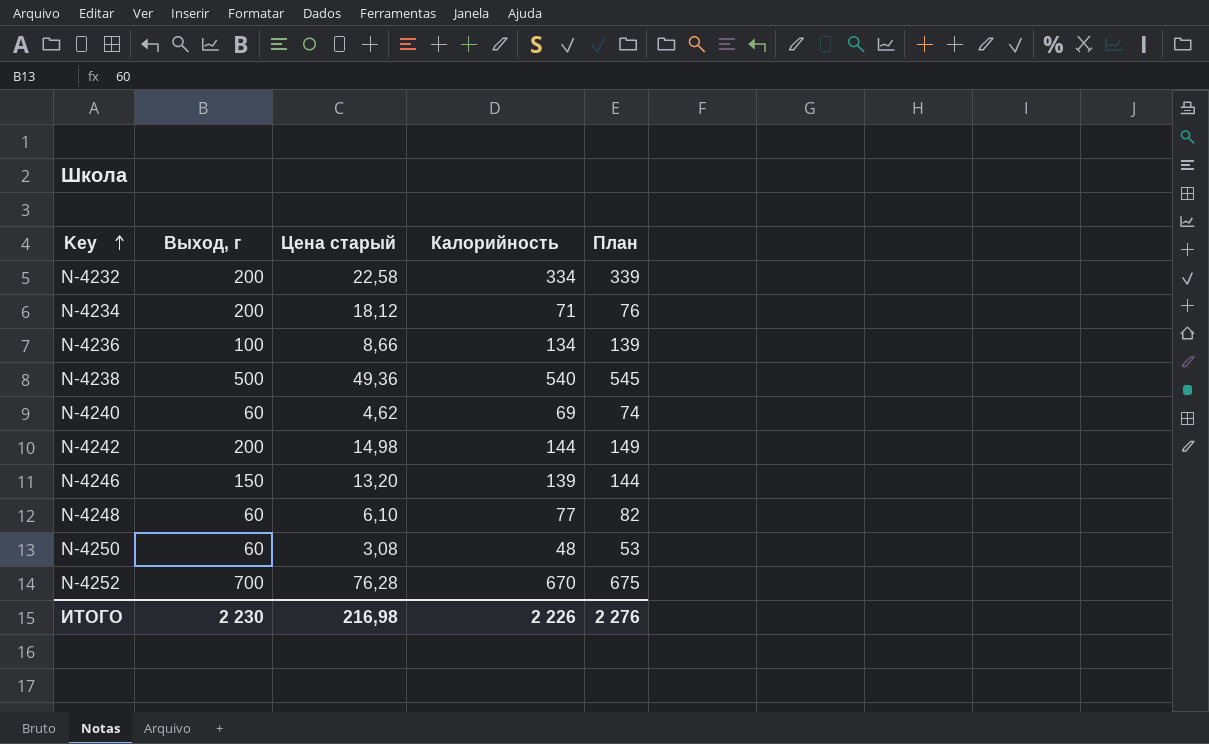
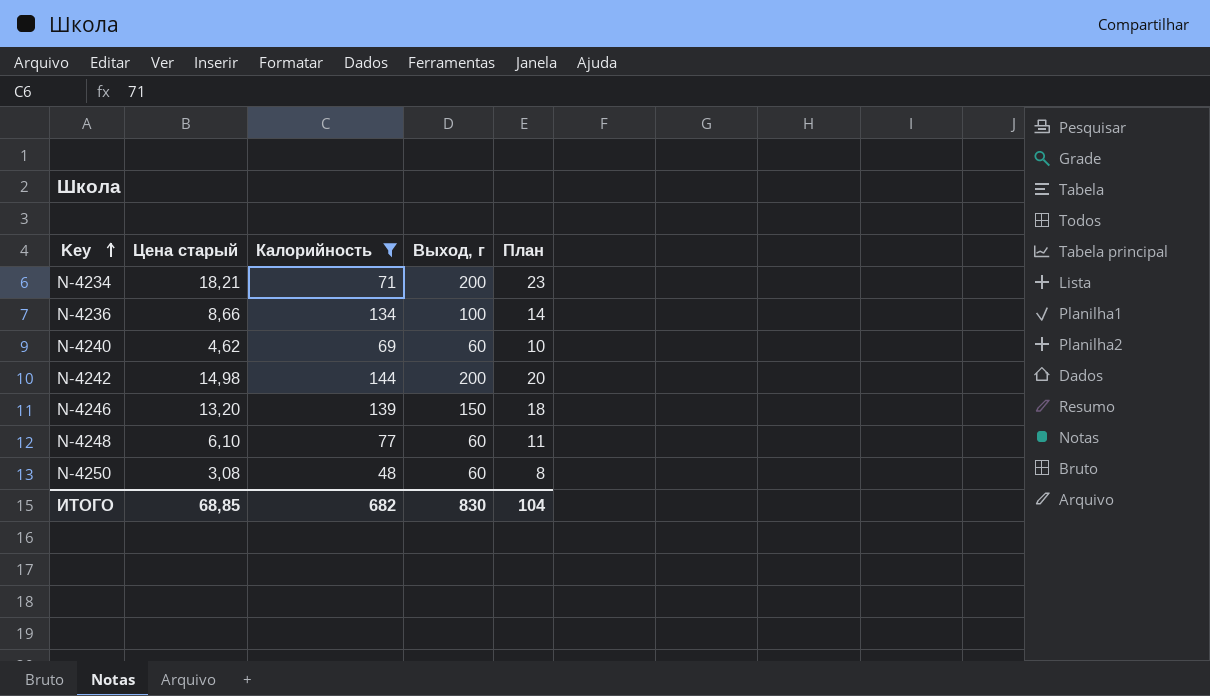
filter: none -> Калорийность <= 144
column Выход, г | position: 2 -> 4
column План | formula: [Калорийность] + 5 -> [Цена старый] + 5
N-4234 | Цена старый: 18,12 -> 18,21
ИТОГО | Цена старый: 216,98 -> 68,85
ИТОГО | Калорийность: 2 226 -> 682
ИТОГО | Выход, г: 2 230 -> 830
ИТОГО | План: 2 276 -> 104

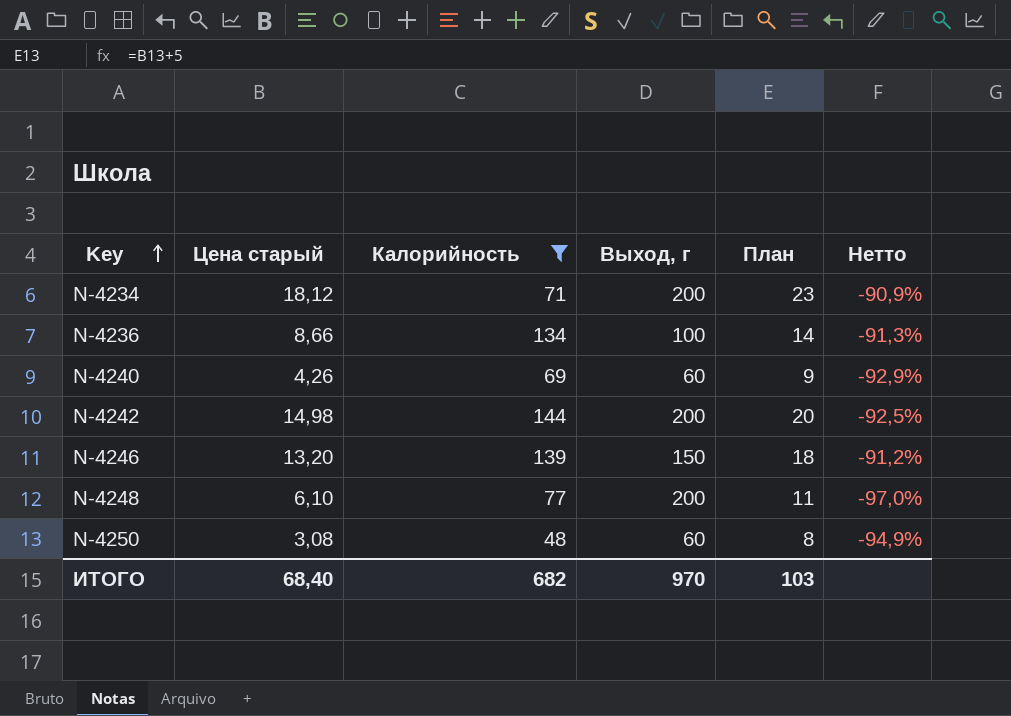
column Нетто | formula: none -> ([Цена старый] - [Выход, г]) / [Выход, г]
N-4234 | Цена старый: 18,21 -> 18,12
N-4240 | Цена старый: 4,62 -> 4,26
N-4240 | План: 10 -> 9
N-4248 | Выход, г: 60 -> 200
ИТОГО | Цена старый: 68,85 -> 68,40
ИТОГО | Выход, г: 830 -> 970
ИТОГО | План: 104 -> 103

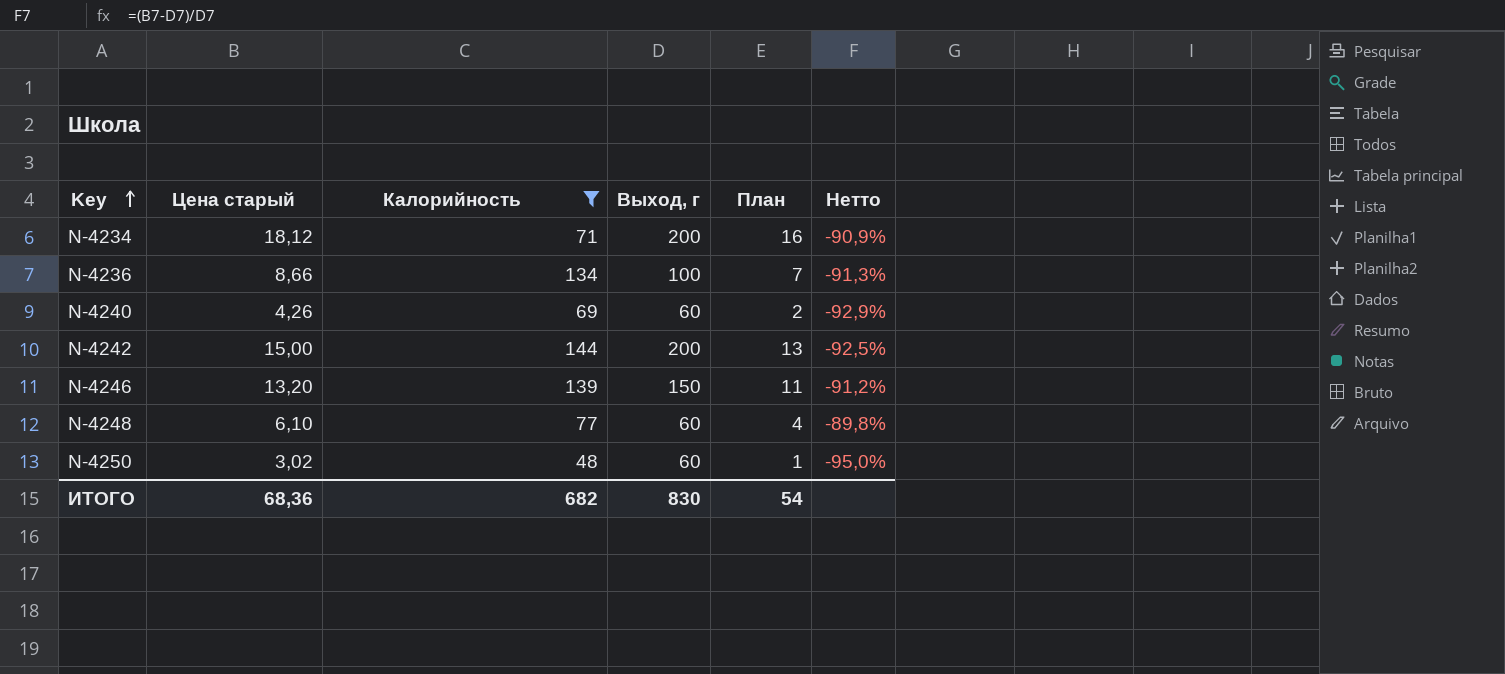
column План | formula: [Цена старый] + 5 -> [Цена старый] - 2
N-4242 | Цена старый: 14,98 -> 15,00
N-4248 | Выход, г: 200 -> 60
N-4248 | Нетто: -97,0% -> -89,8%
N-4250 | Цена старый: 3,08 -> 3,02
N-4250 | Нетто: -94,9% -> -95,0%
ИТОГО | Цена старый: 68,40 -> 68,36
ИТОГО | Выход, г: 970 -> 830
ИТОГО | План: 103 -> 54

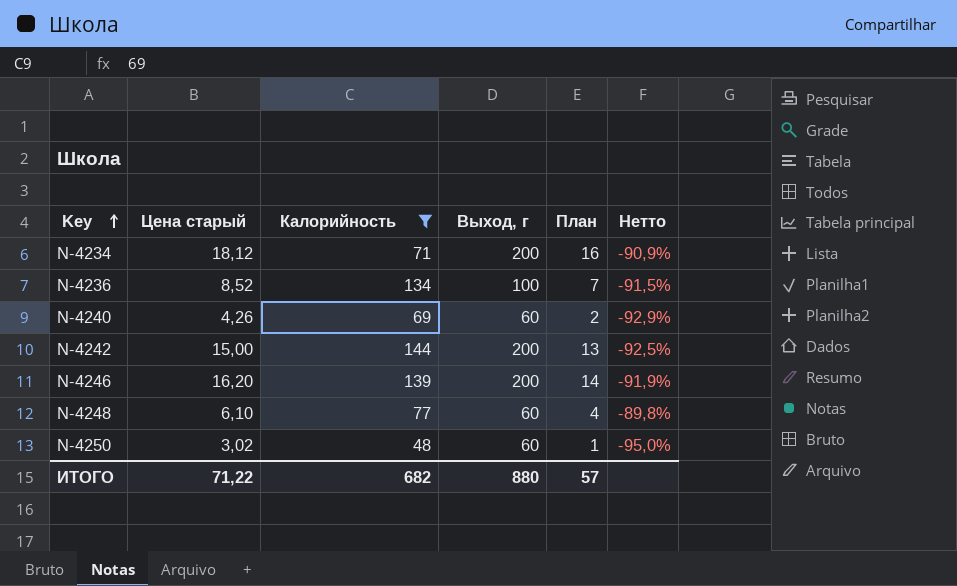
N-4236 | Цена старый: 8,66 -> 8,52
N-4236 | Нетто: -91,3% -> -91,5%
N-4246 | Цена старый: 13,20 -> 16,20
N-4246 | Выход, г: 150 -> 200
N-4246 | План: 11 -> 14
N-4246 | Нетто: -91,2% -> -91,9%
ИТОГО | Цена старый: 68,36 -> 71,22
ИТОГО | Выход, г: 830 -> 880
ИТОГО | План: 54 -> 57

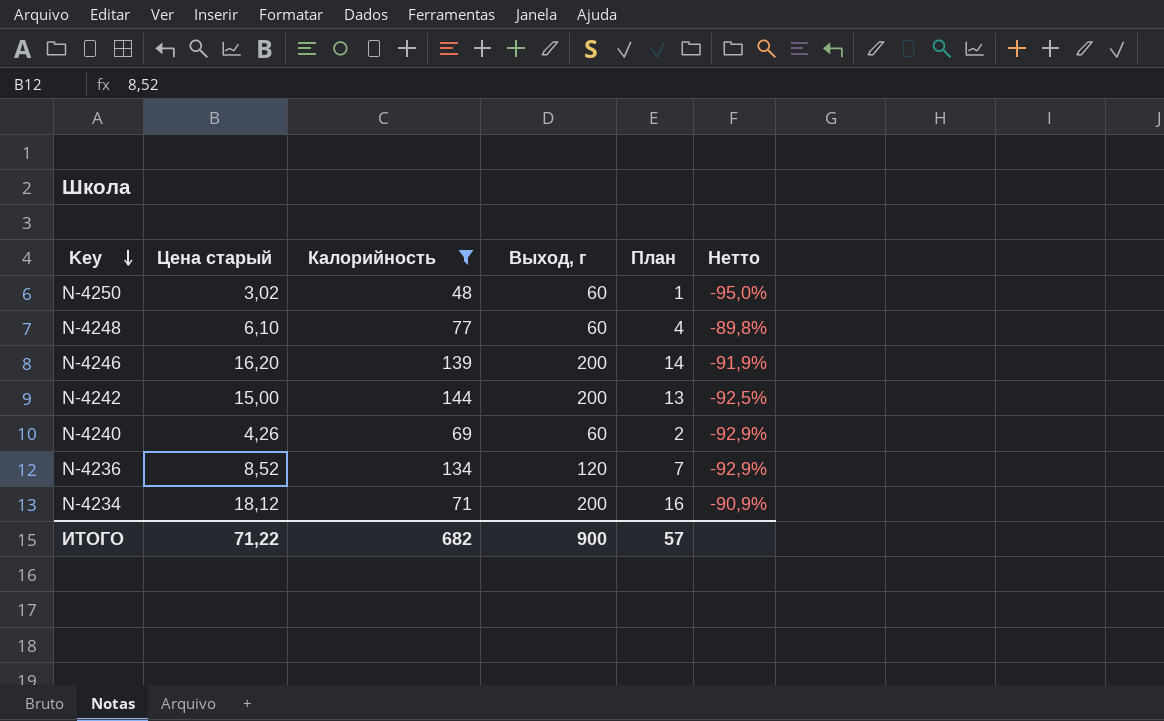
row order: Key ascending -> Key descending
N-4236 | Выход, г: 100 -> 120
N-4236 | Нетто: -91,5% -> -92,9%
ИТОГО | Выход, г: 880 -> 900

